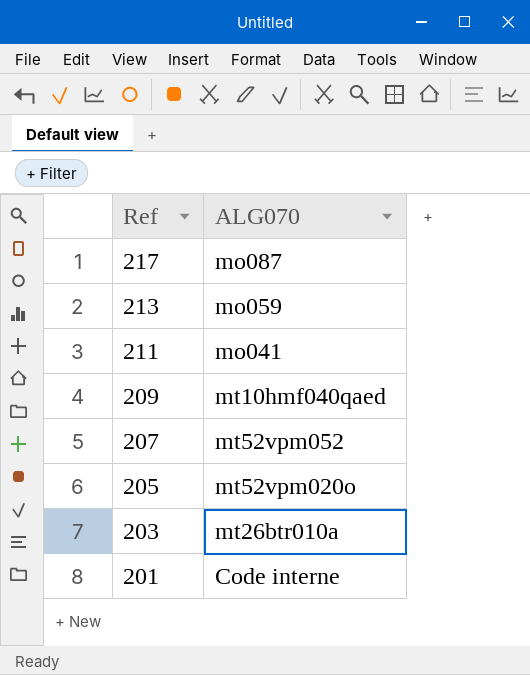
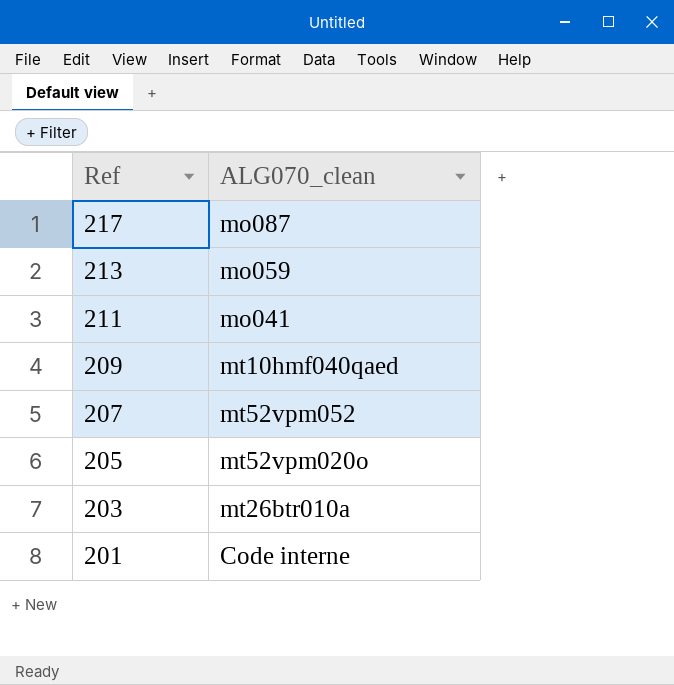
column name: ALG070 -> ALG070_clean

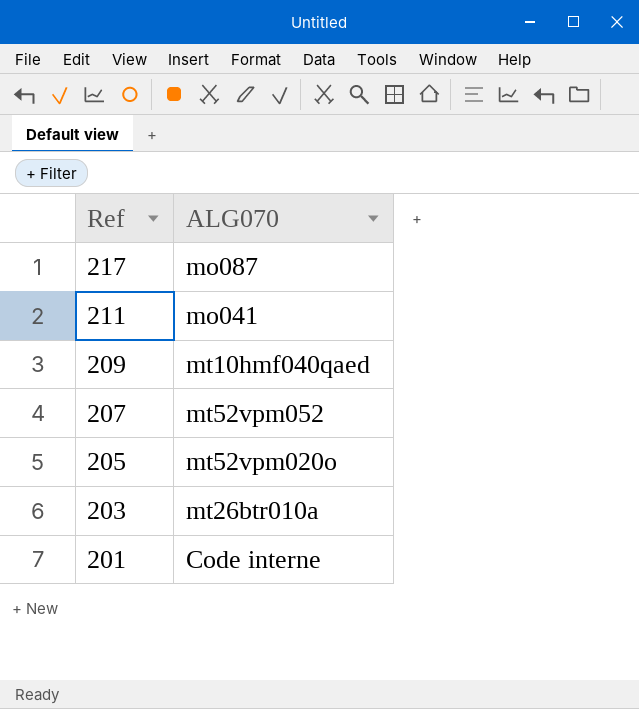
column name: ALG070_clean -> ALG070
row 213: mo059 -> none

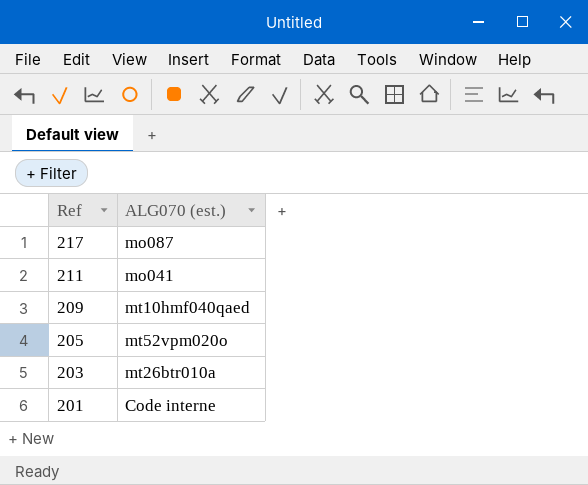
column name: ALG070 -> ALG070 (est.)
row 207: mt52vpm052 -> none

